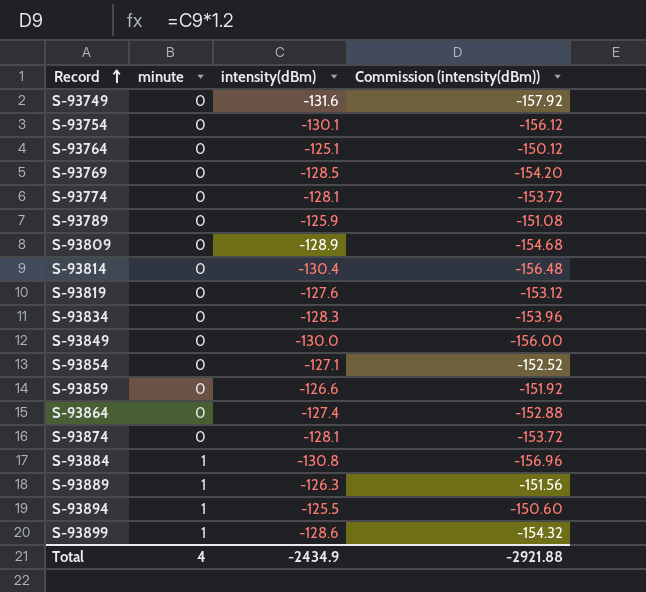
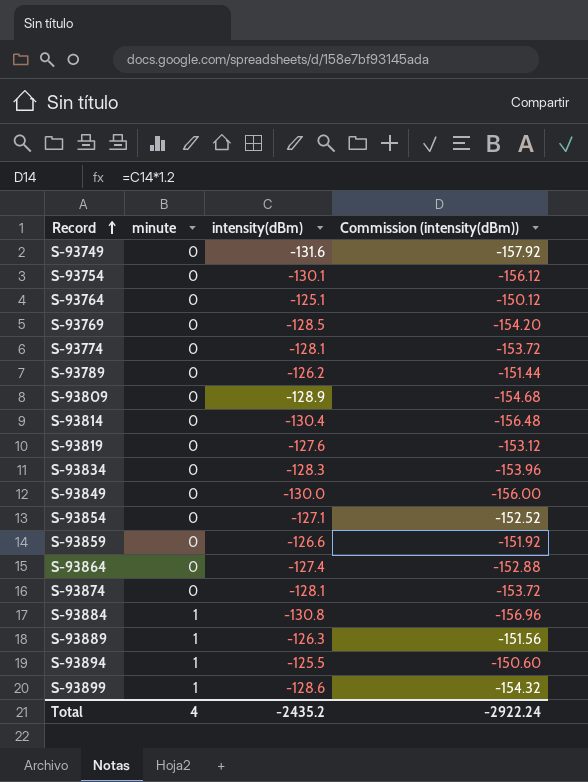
S-93789 | intensity(dBm): -125.9 -> -126.2
S-93789 | Commission (intensity(dBm)): -151.08 -> -151.44
Total | intensity(dBm): -2434.9 -> -2435.2
Total | Commission (intensity(dBm)): -2921.88 -> -2922.24

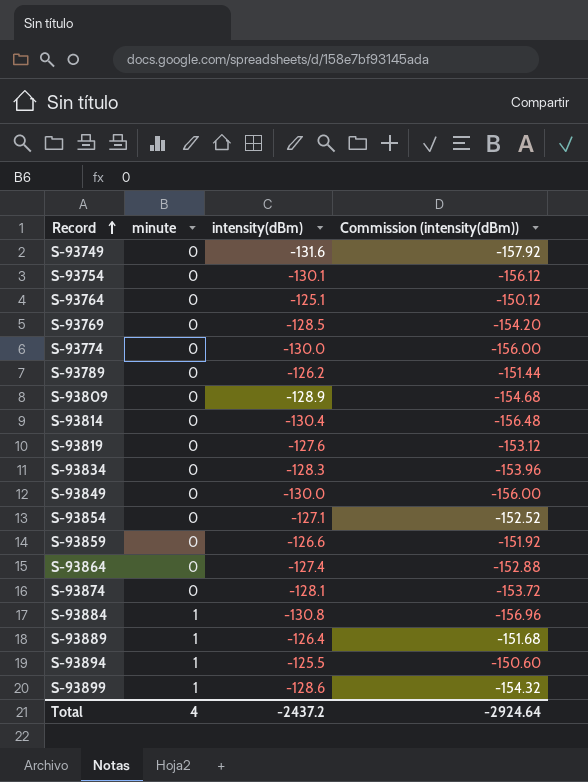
S-93774 | intensity(dBm): -128.1 -> -130.0
S-93774 | Commission (intensity(dBm)): -153.72 -> -156.00
S-93889 | intensity(dBm): -126.3 -> -126.4
S-93889 | Commission (intensity(dBm)): -151.56 -> -151.68
Total | intensity(dBm): -2435.2 -> -2437.2
Total | Commission (intensity(dBm)): -2922.24 -> -2924.64

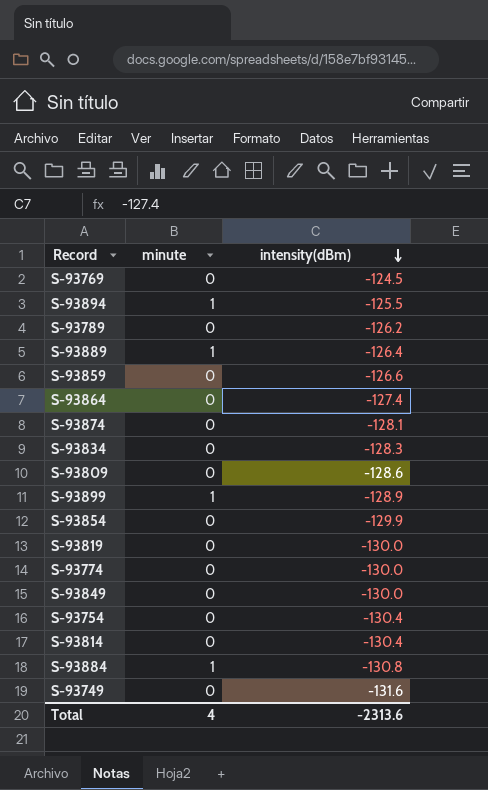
row order: Record ascending -> intensity(dBm) descending
column Commission (intensity(dBm)) | formula: [intensity(dBm)] * 1.2 -> none
row S-93764: 0 | -125.1 | -150.12 -> none
S-93769 | intensity(dBm): -128.5 -> -124.5
S-93809 | intensity(dBm): -128.9 -> -128.6
S-93899 | intensity(dBm): -128.6 -> -128.9
S-93854 | intensity(dBm): -127.1 -> -129.9
S-93819 | intensity(dBm): -127.6 -> -130.0
S-93754 | intensity(dBm): -130.1 -> -130.4
Total | intensity(dBm): -2437.2 -> -2313.6

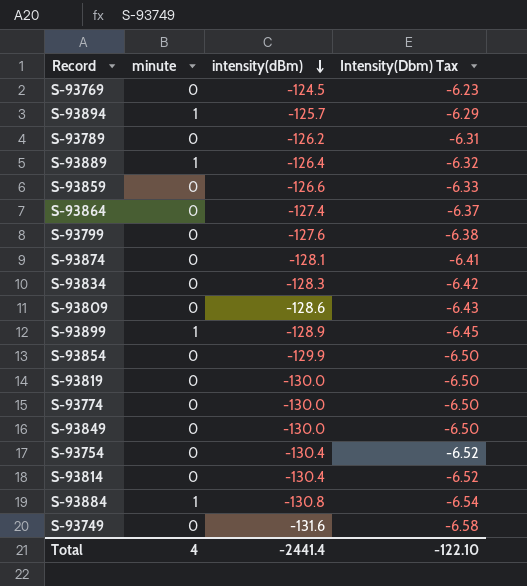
column Intensity(Dbm) Tax | formula: none -> [intensity(dBm)] * 0.05
S-93894 | intensity(dBm): -125.5 -> -125.7
row S-93799: none -> 0 | -127.6 | -6.38
Total | intensity(dBm): -2313.6 -> -2441.4

